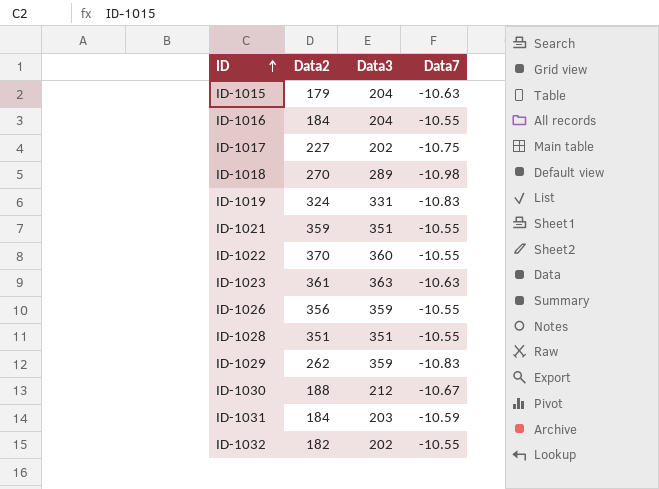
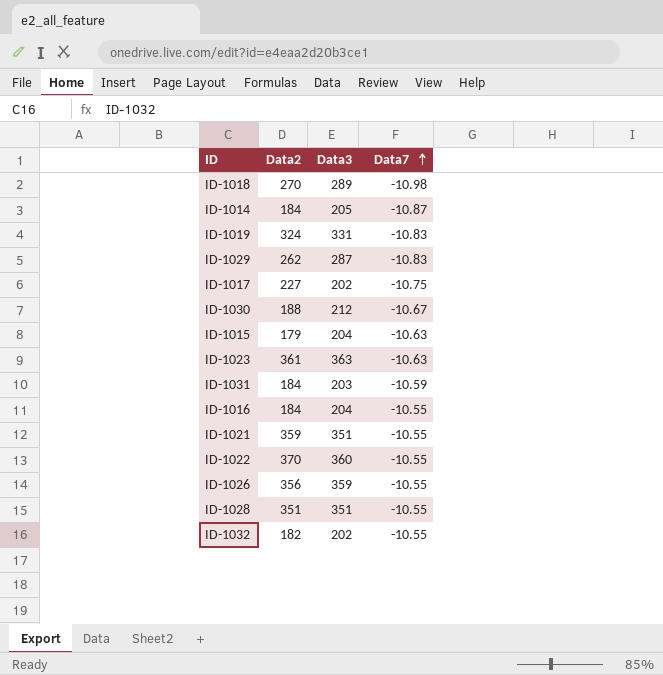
row order: ID ascending -> Data7 ascending
row ID-1014: none -> 184 | 205 | -10.87
ID-1029 | Data3: 359 -> 287

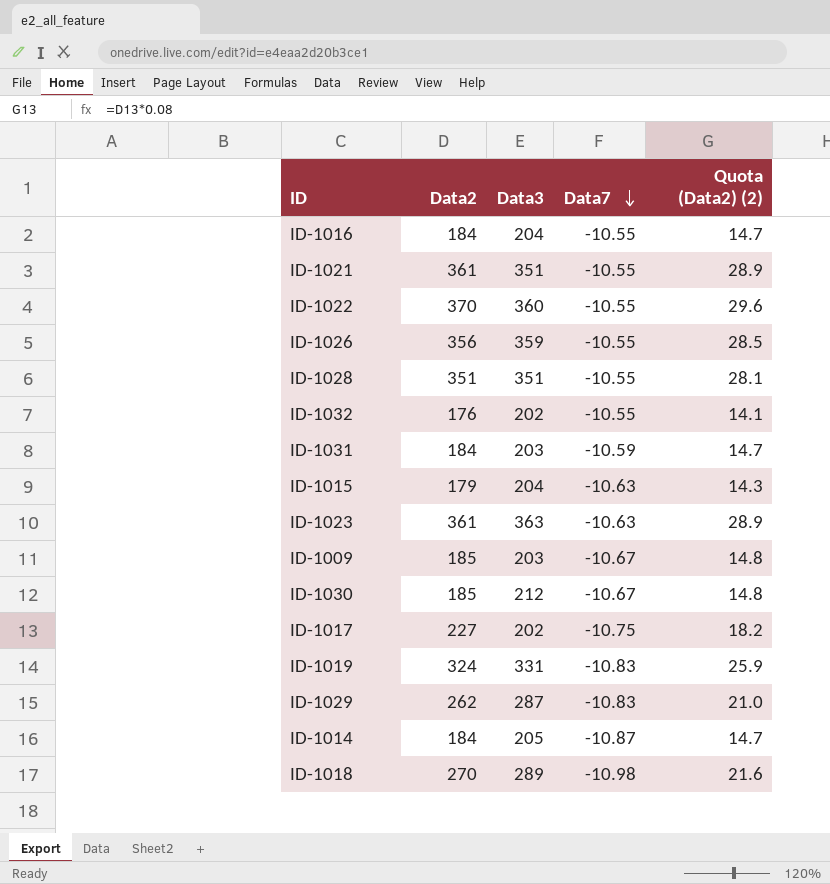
row order: Data7 ascending -> Data7 descending
column Quota (Data2) (2) | formula: none -> [Data2] * 0.08
ID-1021 | Data2: 359 -> 361
ID-1032 | Data2: 182 -> 176
row ID-1009: none -> 185 | 203 | -10.67 | 14.8
ID-1030 | Data2: 188 -> 185

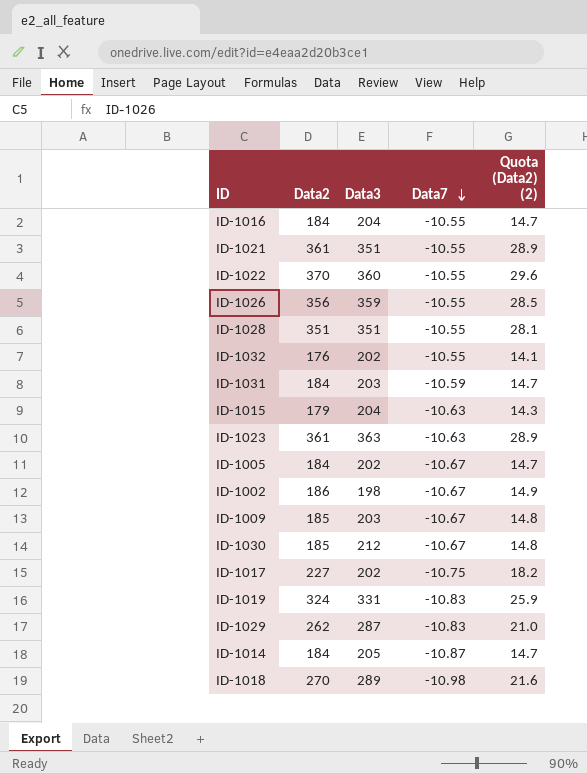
row ID-1005: none -> 184 | 202 | -10.67 | 14.7
row ID-1002: none -> 186 | 198 | -10.67 | 14.9

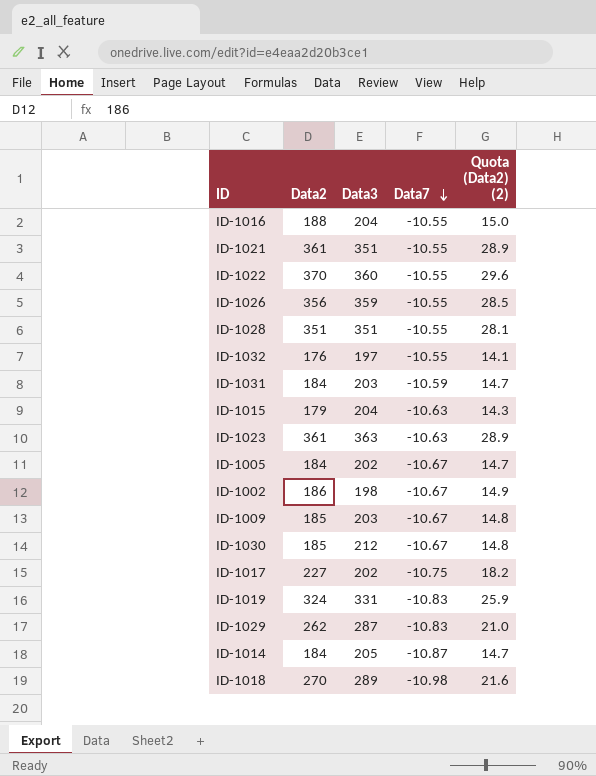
ID-1016 | Data2: 184 -> 188
ID-1016 | Quota (Data2) (2): 14.7 -> 15.0
ID-1032 | Data3: 202 -> 197

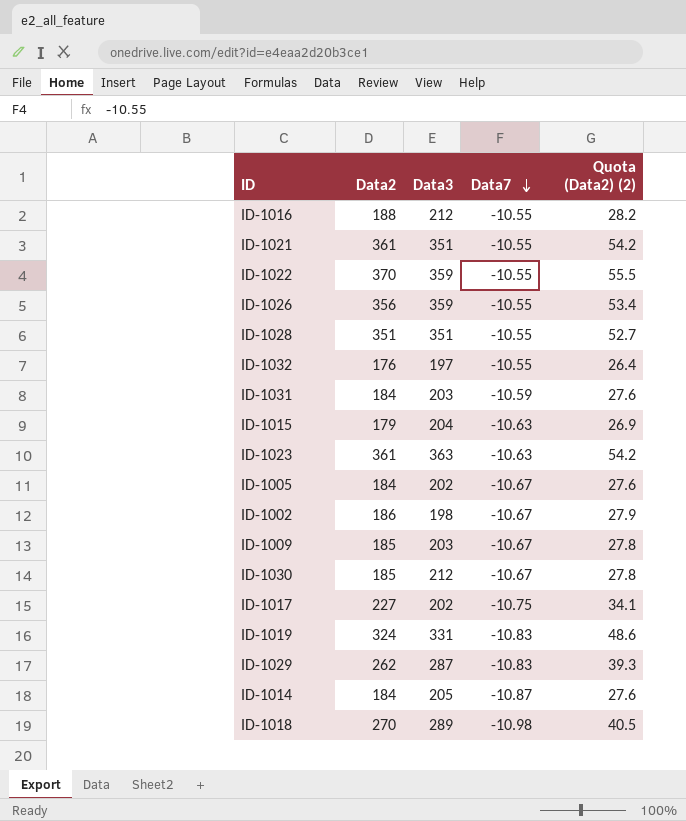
column Quota (Data2) (2) | formula: [Data2] * 0.08 -> [Data2] * 0.15
ID-1016 | Data3: 204 -> 212
ID-1022 | Data3: 360 -> 359

